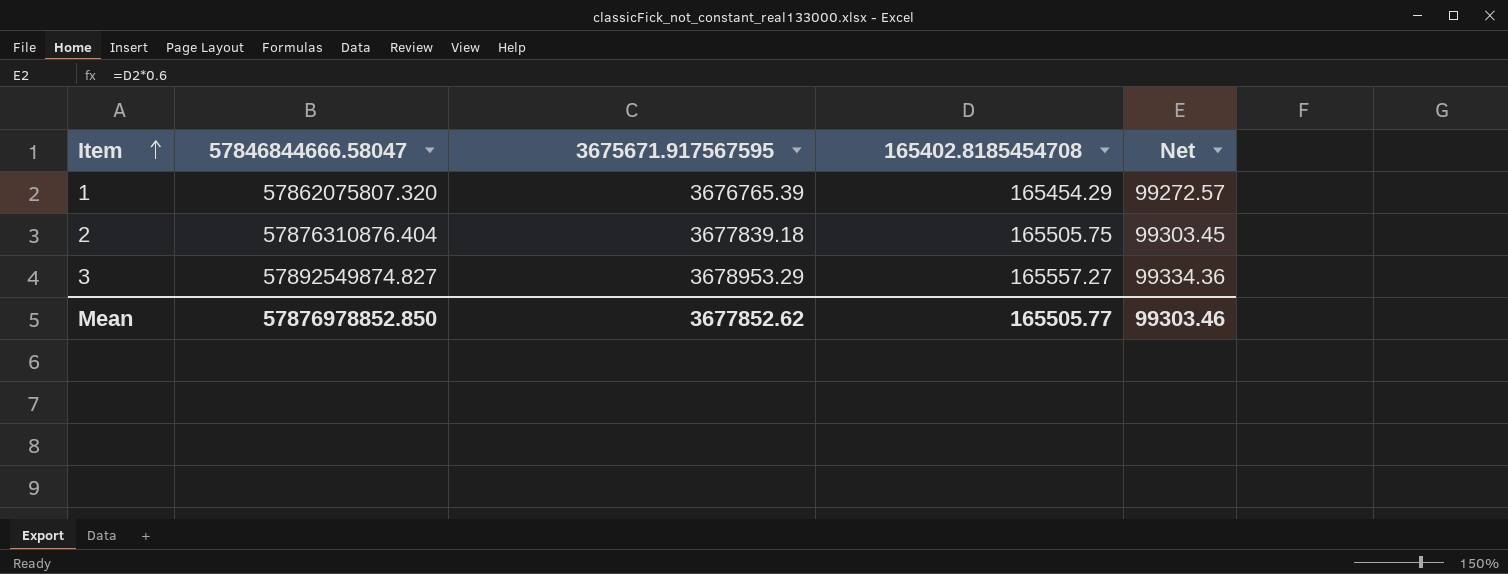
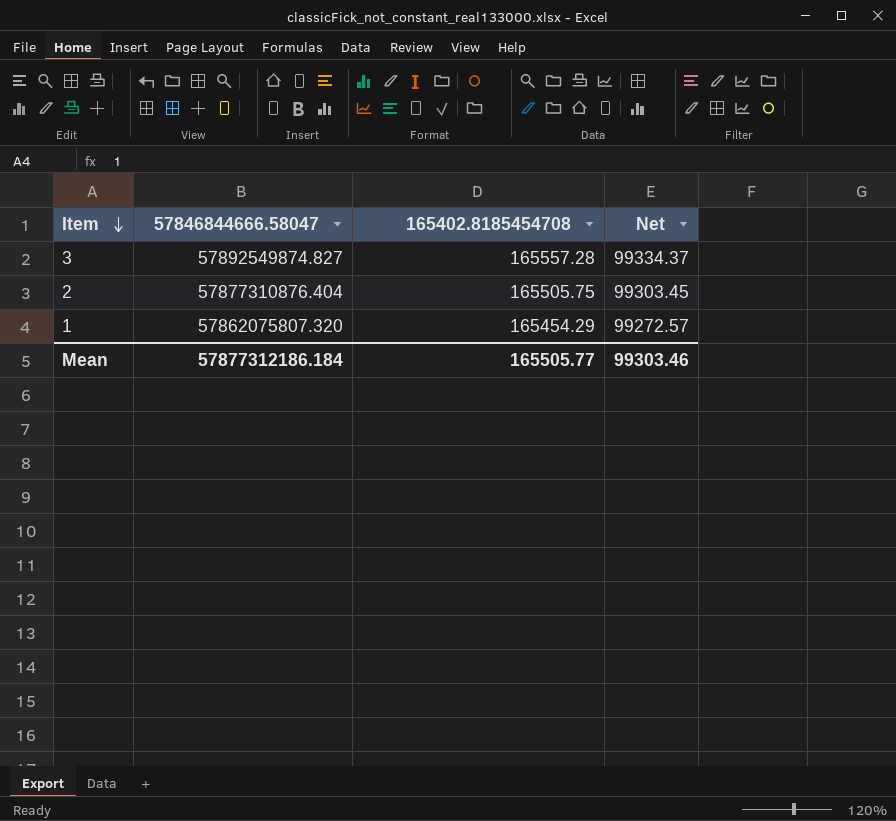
row order: Item ascending -> Item descending
column 3675671.917567595 | position: 3 -> none
3 | 165402.8185454708: 165557.27 -> 165557.28
3 | Net: 99334.36 -> 99334.37
2 | 57846844666.58047: 57876310876.404 -> 57877310876.404
Mean | 57846844666.58047: 57876978852.850 -> 57877312186.184

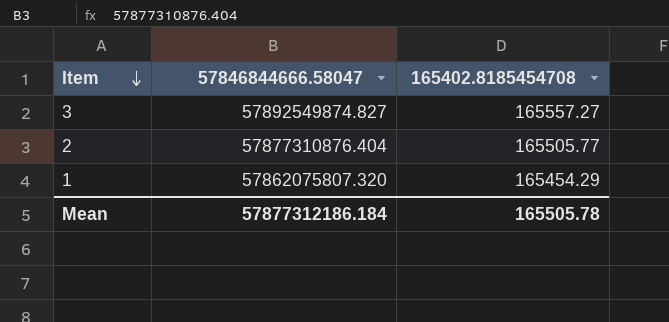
column Net | formula: [165402.8185454708] * 0.6 -> none
3 | 165402.8185454708: 165557.28 -> 165557.27
2 | 165402.8185454708: 165505.75 -> 165505.77
Mean | 165402.8185454708: 165505.77 -> 165505.78

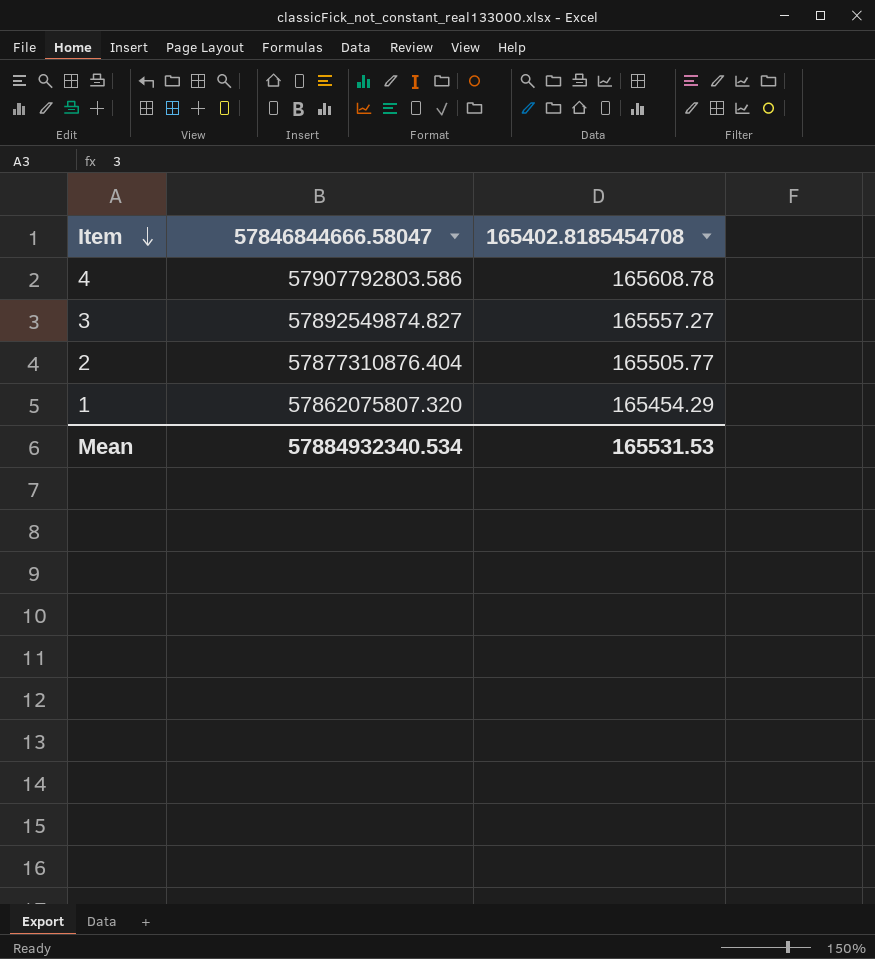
row 4: none -> 57907792803.586 | 165608.78
Mean | 57846844666.58047: 57877312186.184 -> 57884932340.534
Mean | 165402.8185454708: 165505.78 -> 165531.53

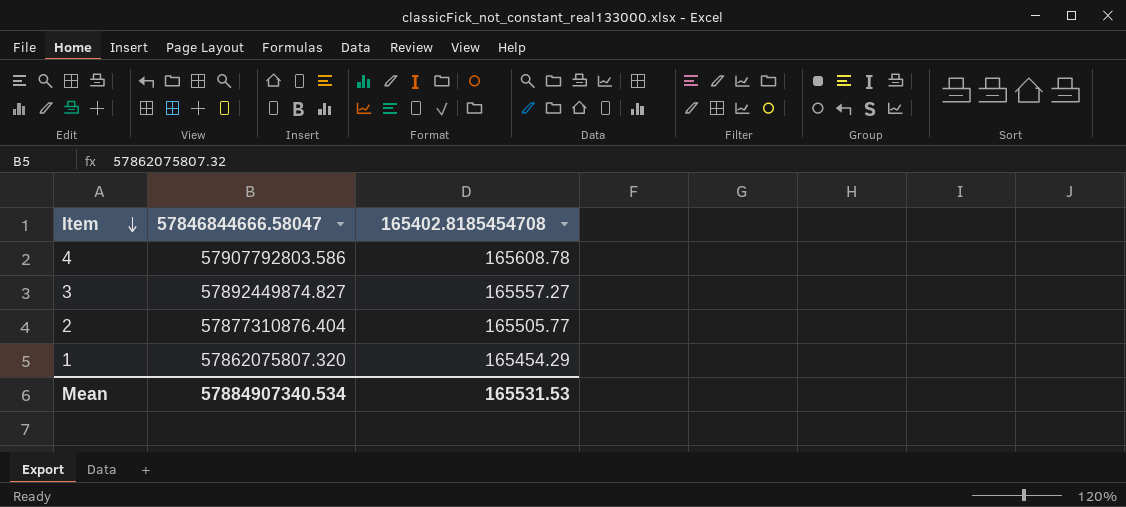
3 | 57846844666.58047: 57892549874.827 -> 57892449874.827
Mean | 57846844666.58047: 57884932340.534 -> 57884907340.534

